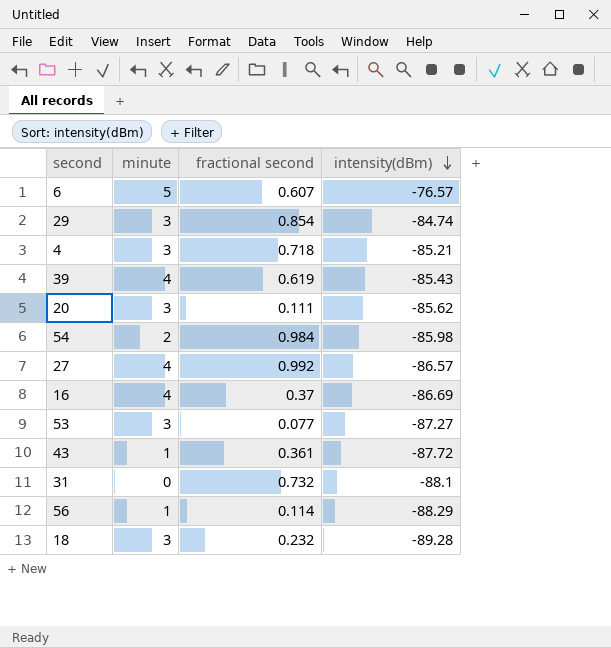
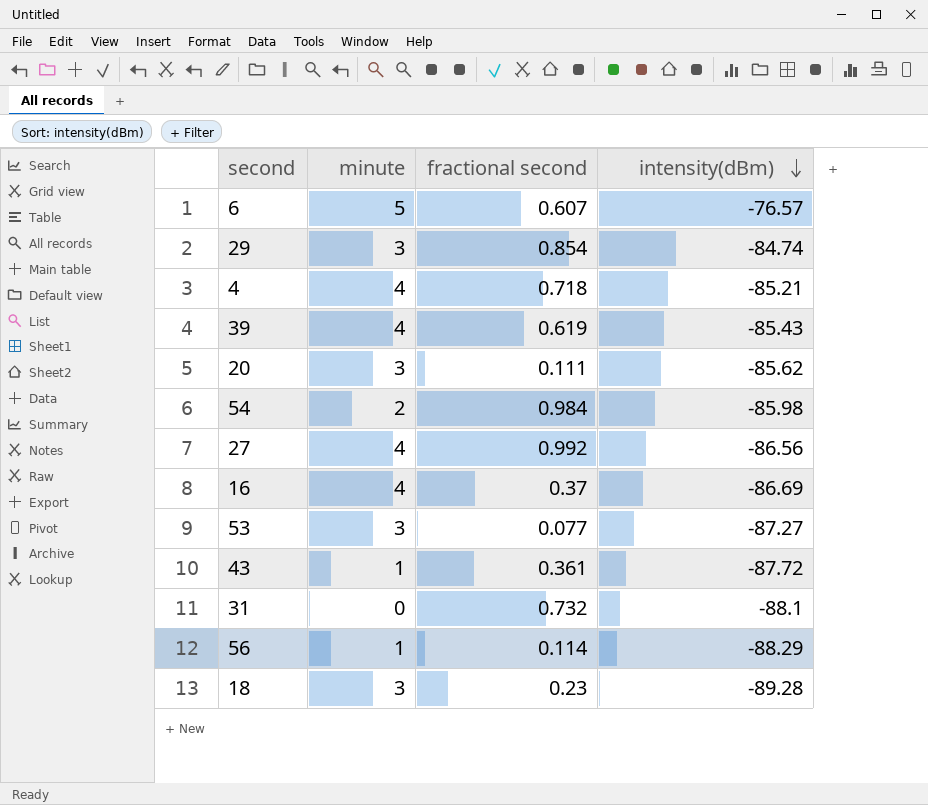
4 | minute: 3 -> 4
27 | intensity(dBm): -86.57 -> -86.56
18 | fractional second: 0.232 -> 0.23

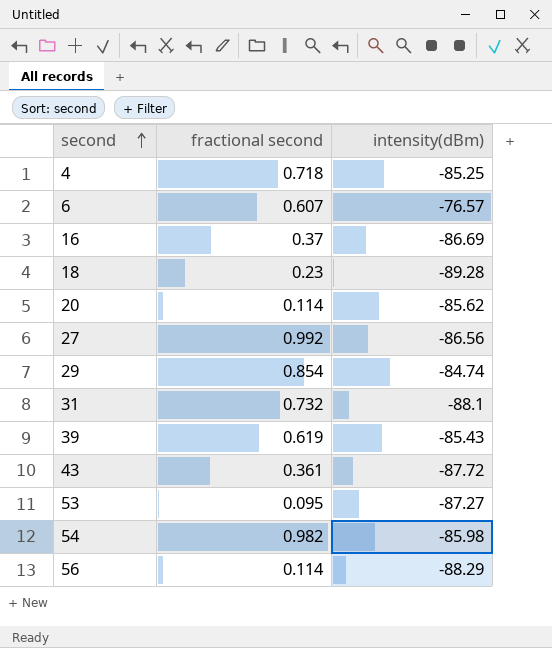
row order: intensity(dBm) descending -> second ascending
column minute | position: 2 -> none
4 | intensity(dBm): -85.21 -> -85.25
20 | fractional second: 0.111 -> 0.114
53 | fractional second: 0.077 -> 0.095
54 | fractional second: 0.984 -> 0.982

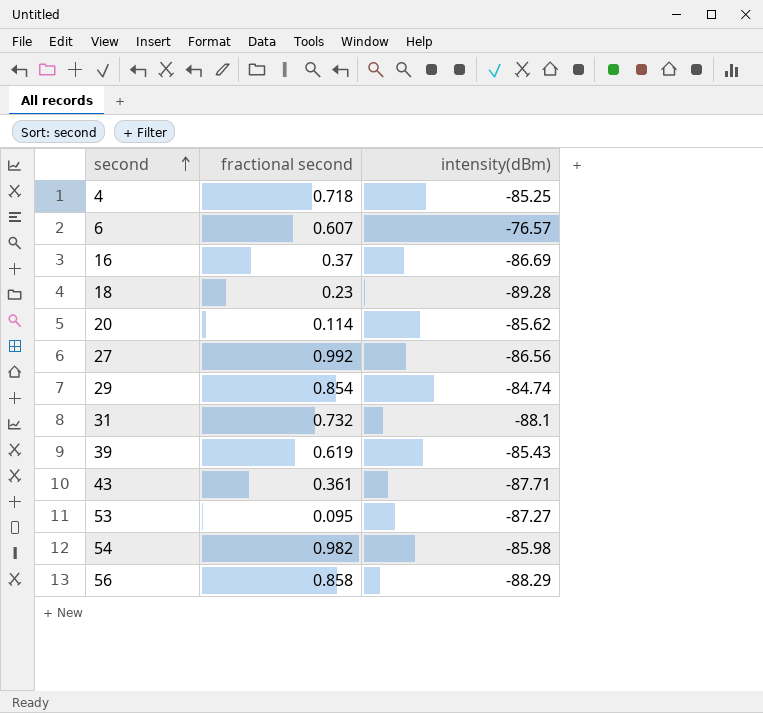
43 | intensity(dBm): -87.72 -> -87.71
56 | fractional second: 0.114 -> 0.858

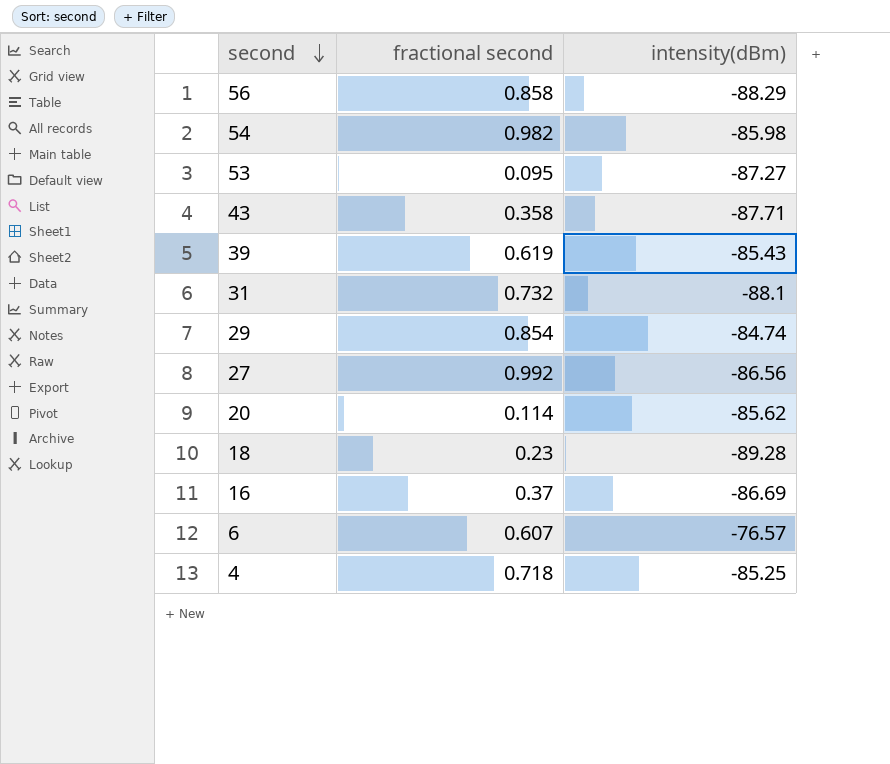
row order: second ascending -> second descending
43 | fractional second: 0.361 -> 0.358

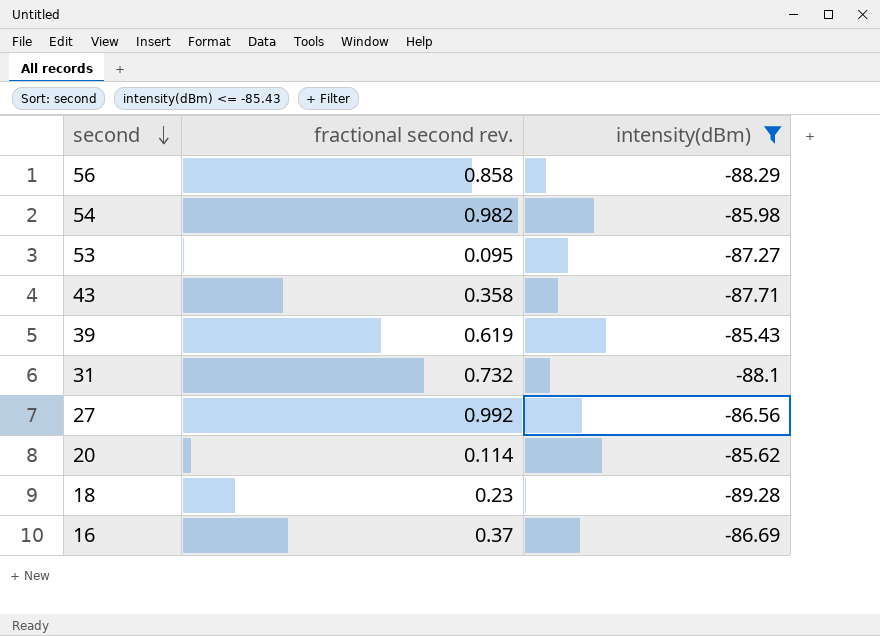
filter: none -> intensity(dBm) <= -85.43
column name: fractional second -> fractional second rev.

